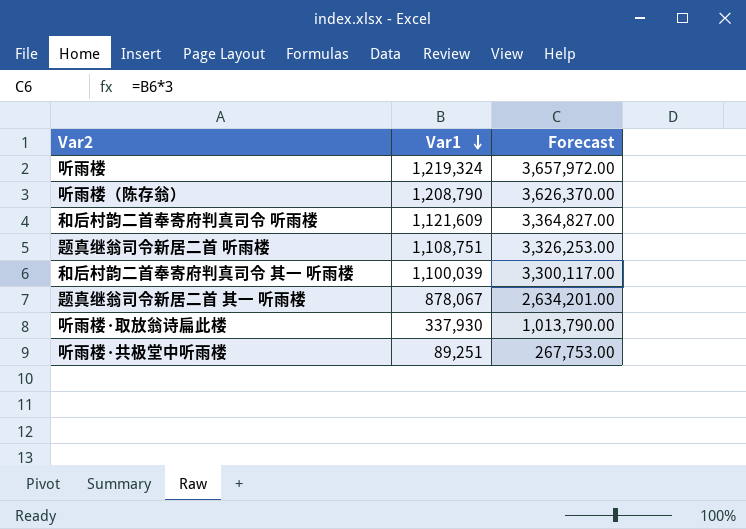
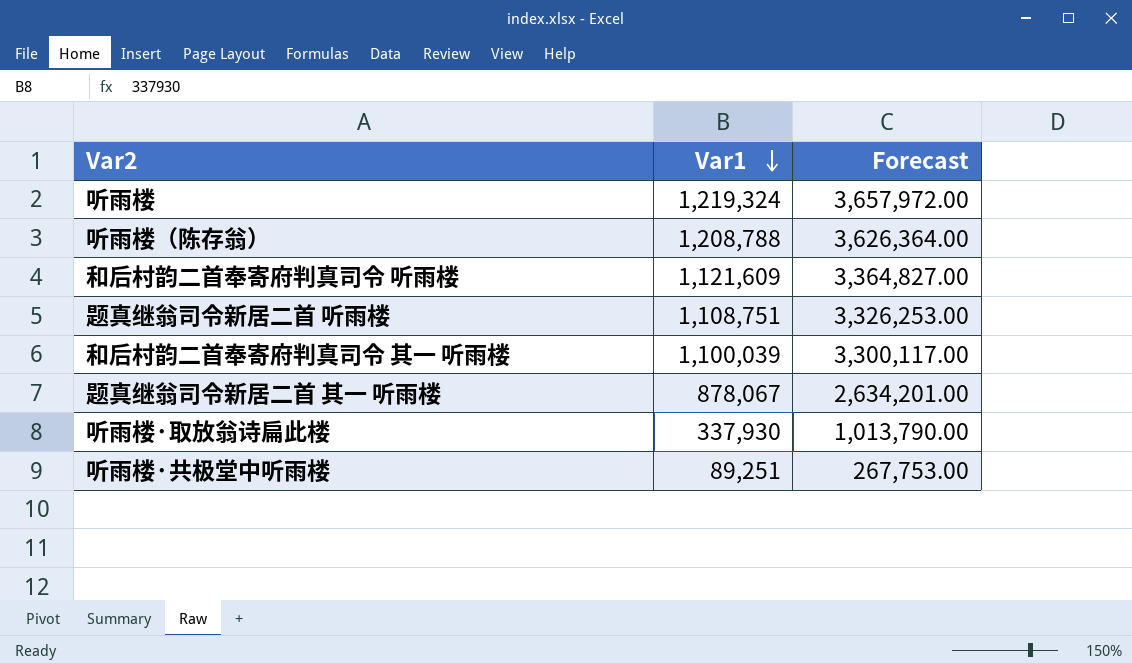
听雨楼（陈存翁） | Var1: 1,208,790 -> 1,208,788
听雨楼（陈存翁） | Forecast: 3,626,370.00 -> 3,626,364.00

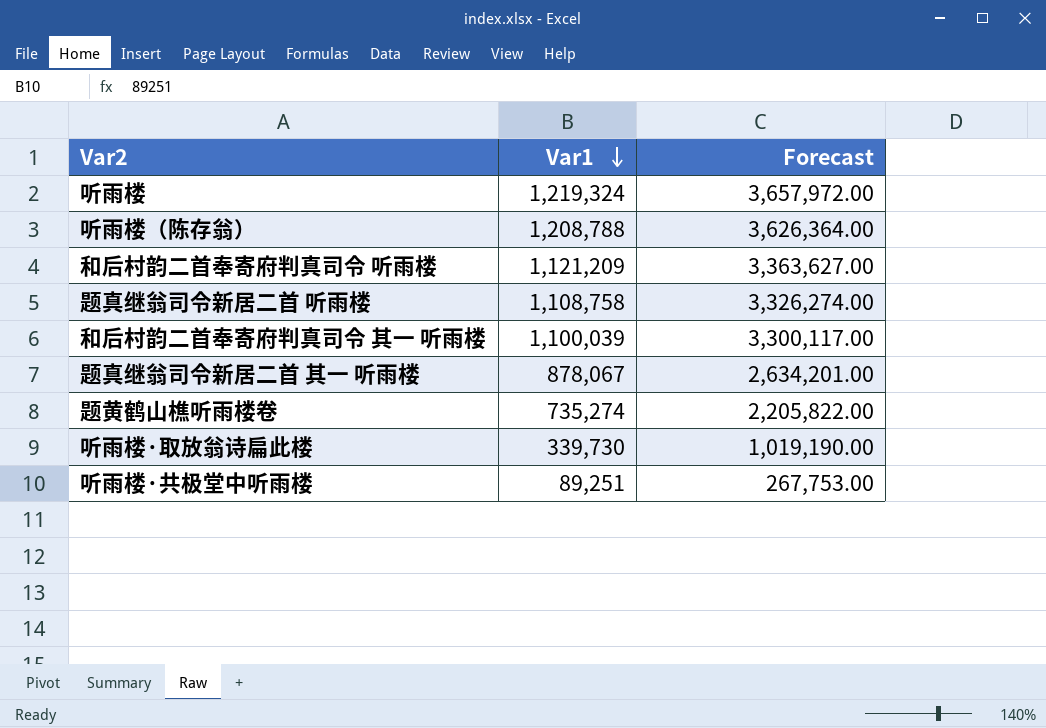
和后村韵二首奉寄府判真司令 听雨楼 | Var1: 1,121,609 -> 1,121,209
和后村韵二首奉寄府判真司令 听雨楼 | Forecast: 3,364,827.00 -> 3,363,627.00
题真继翁司令新居二首 听雨楼 | Var1: 1,108,751 -> 1,108,758
题真继翁司令新居二首 听雨楼 | Forecast: 3,326,253.00 -> 3,326,274.00
row 题黄鹤山樵听雨楼卷: none -> 735,274 | 2,205,822.00
听雨楼·取放翁诗扁此楼 | Var1: 337,930 -> 339,730
听雨楼·取放翁诗扁此楼 | Forecast: 1,013,790.00 -> 1,019,190.00

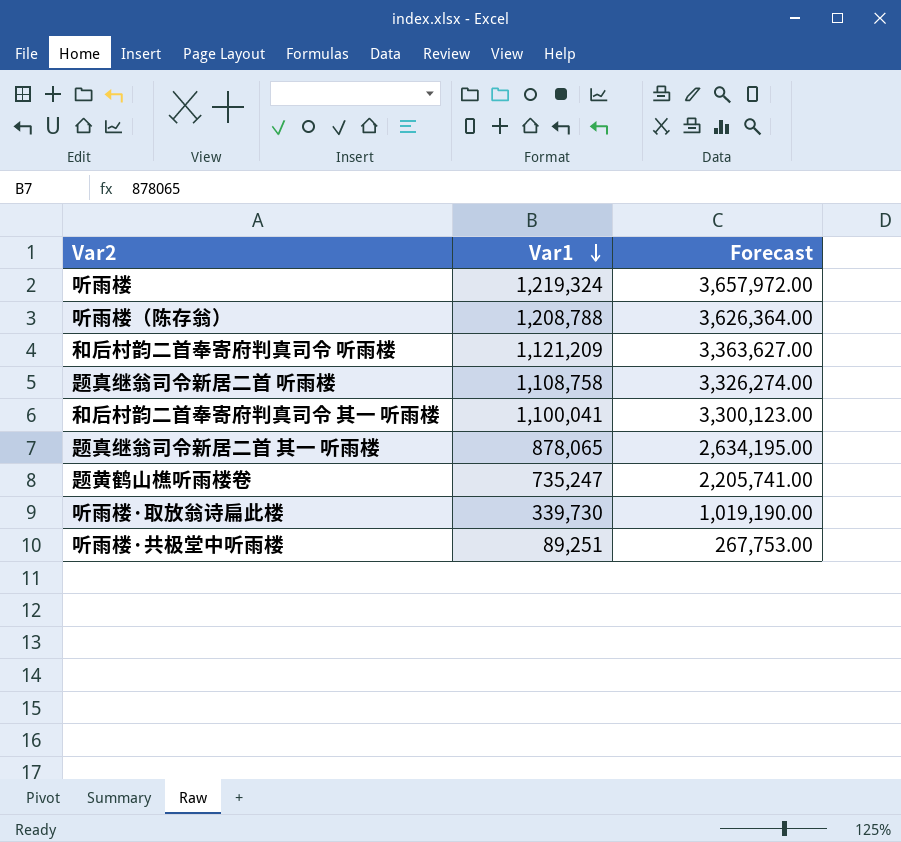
和后村韵二首奉寄府判真司令 其一 听雨楼 | Var1: 1,100,039 -> 1,100,041
和后村韵二首奉寄府判真司令 其一 听雨楼 | Forecast: 3,300,117.00 -> 3,300,123.00
题真继翁司令新居二首 其一 听雨楼 | Var1: 878,067 -> 878,065
题真继翁司令新居二首 其一 听雨楼 | Forecast: 2,634,201.00 -> 2,634,195.00
题黄鹤山樵听雨楼卷 | Var1: 735,274 -> 735,247
题黄鹤山樵听雨楼卷 | Forecast: 2,205,822.00 -> 2,205,741.00

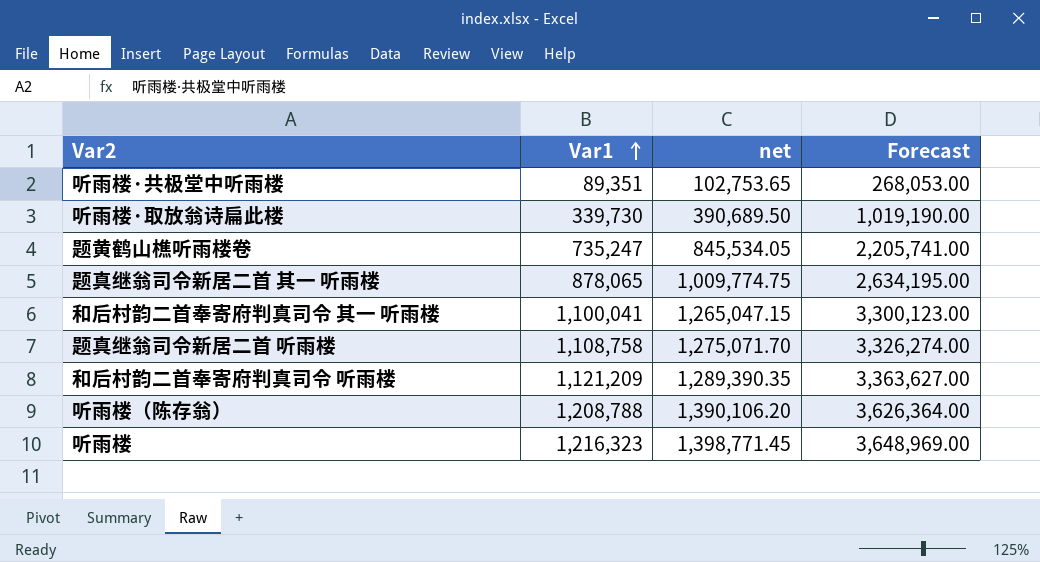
row order: Var1 descending -> Var1 ascending
column net | formula: none -> [Var1] * 1.15
听雨楼·共极堂中听雨楼 | Var1: 89,251 -> 89,351
听雨楼·共极堂中听雨楼 | Forecast: 267,753.00 -> 268,053.00
听雨楼 | Var1: 1,219,324 -> 1,216,323
听雨楼 | Forecast: 3,657,972.00 -> 3,648,969.00

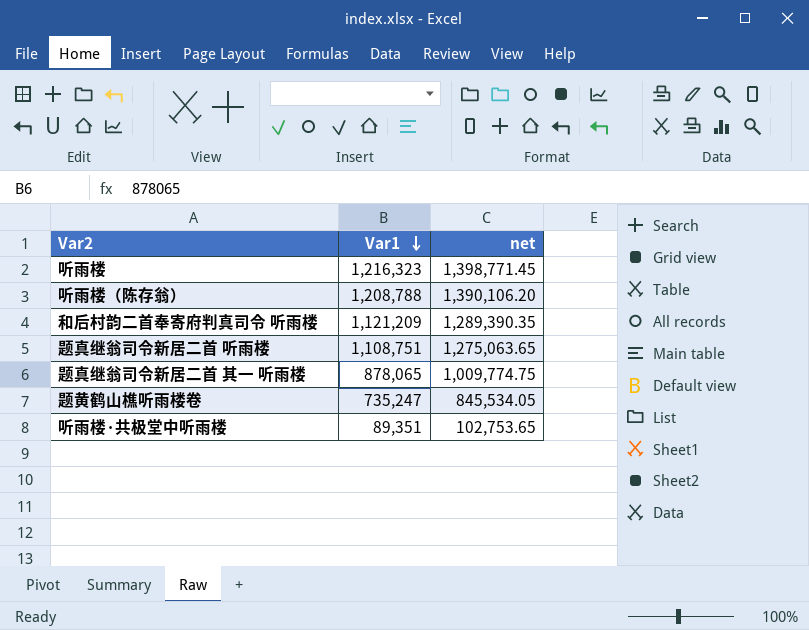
row order: Var1 ascending -> Var1 descending
column Forecast | formula: [Var1] * 3 -> none
row 听雨楼·取放翁诗扁此楼: 339,730 | 390,689.50 | 1,019,190.00 -> none
row 和后村韵二首奉寄府判真司令 其一 听雨楼: 1,100,041 | 1,265,047.15 | 3,300,123.00 -> none
题真继翁司令新居二首 听雨楼 | Var1: 1,108,758 -> 1,108,751
题真继翁司令新居二首 听雨楼 | net: 1,275,071.70 -> 1,275,063.65

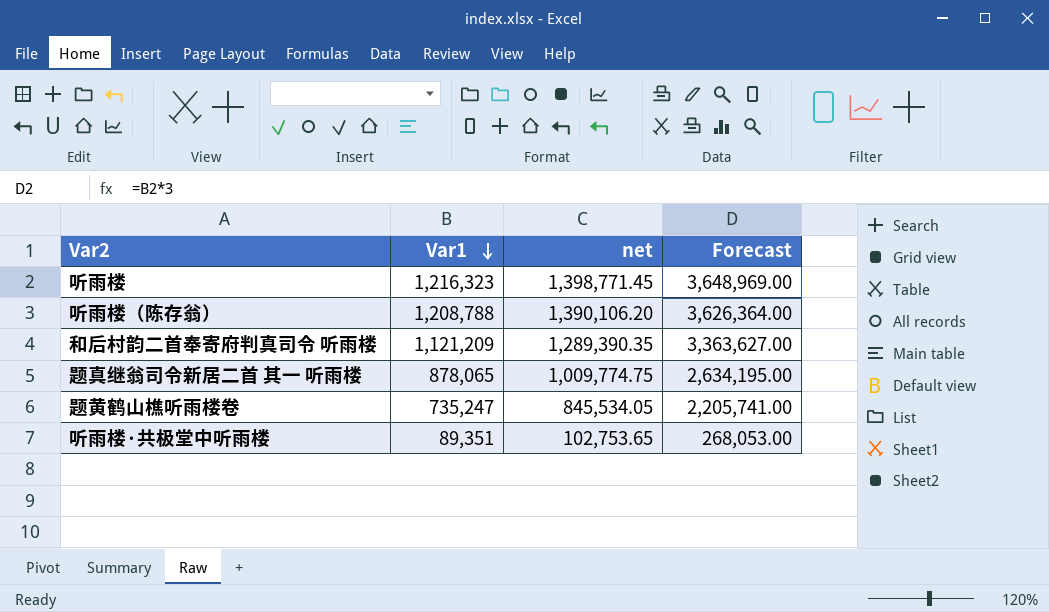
column Forecast | formula: none -> [Var1] * 3
row 题真继翁司令新居二首 听雨楼: 1,108,751 | 1,275,063.65 -> none

